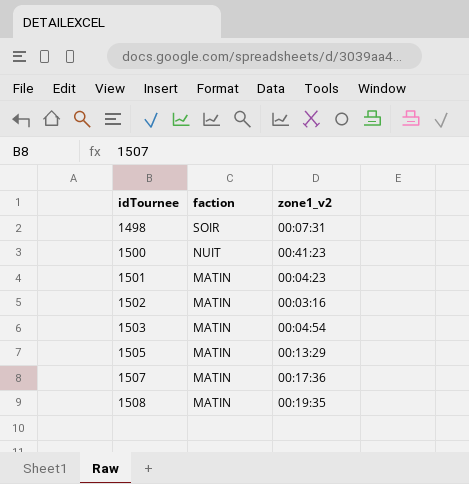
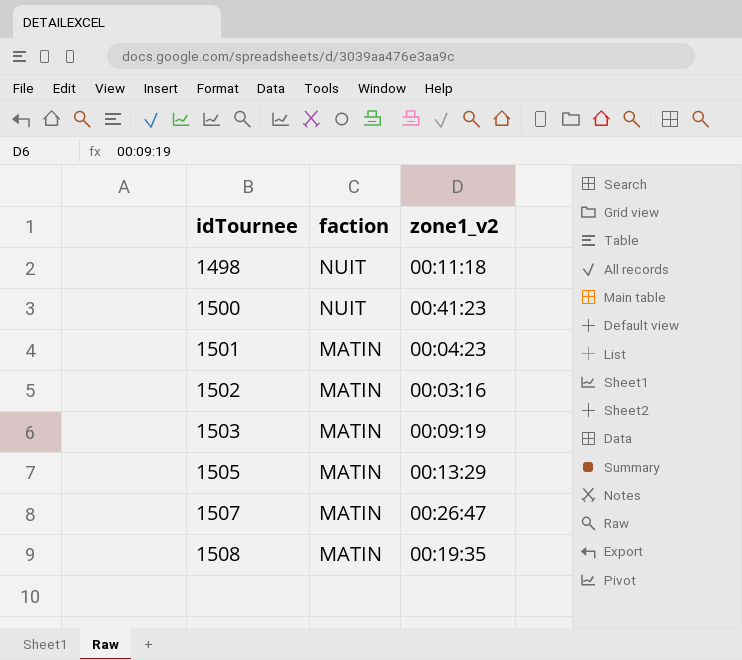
1498 | faction: SOIR -> NUIT
1498 | zone1_v2: 00:07:31 -> 00:11:18
1503 | zone1_v2: 00:04:54 -> 00:09:19
1507 | zone1_v2: 00:17:36 -> 00:26:47

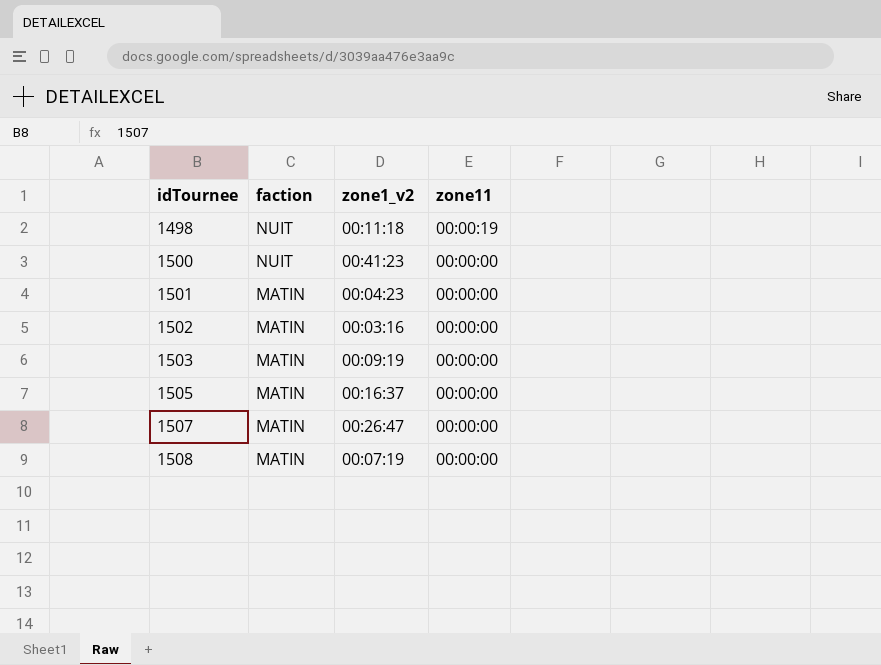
column zone11 | position: none -> 4
1505 | zone1_v2: 00:13:29 -> 00:16:37
1508 | zone1_v2: 00:19:35 -> 00:07:19

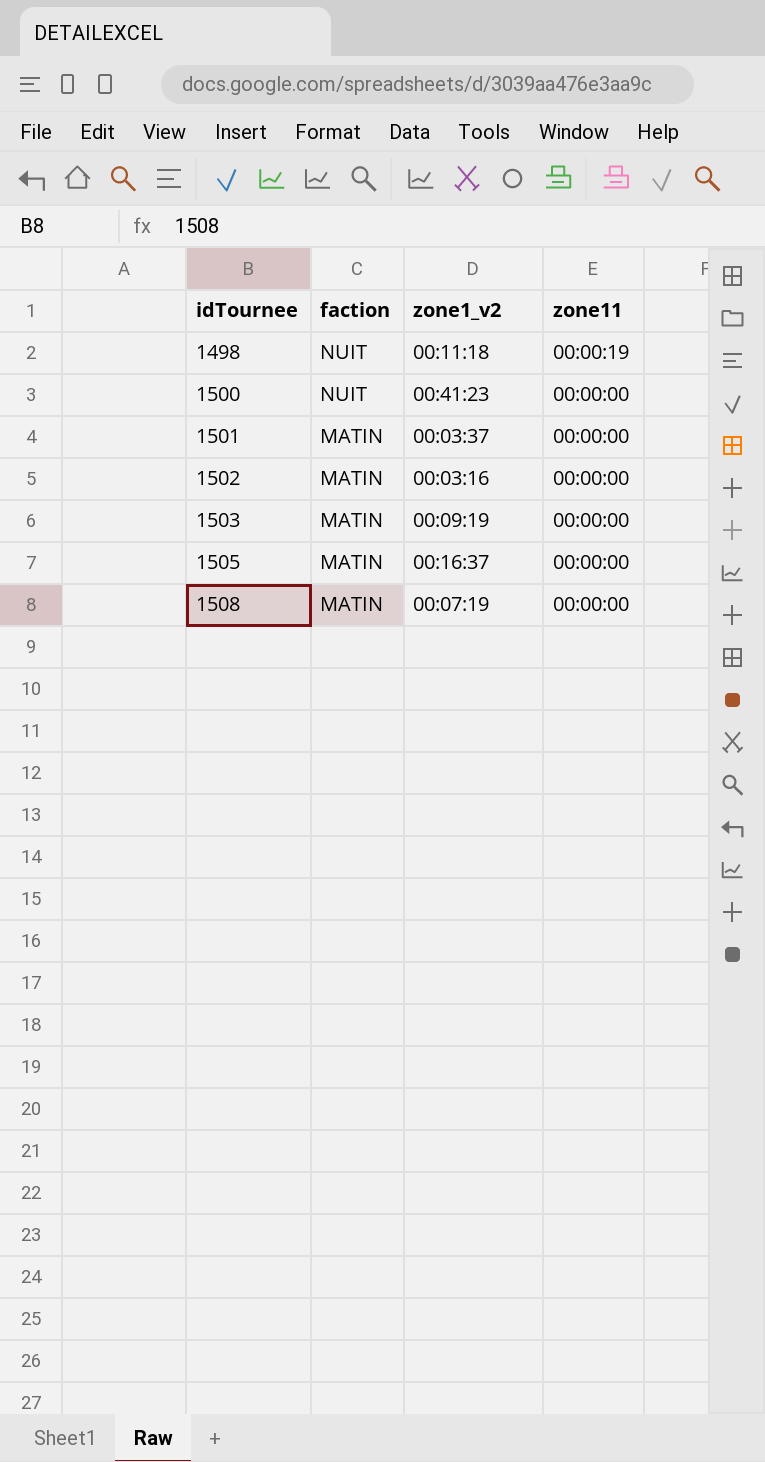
row 1507: MATIN | 00:26:47 | 00:00:00 -> none
1501 | zone1_v2: 00:04:23 -> 00:03:37

